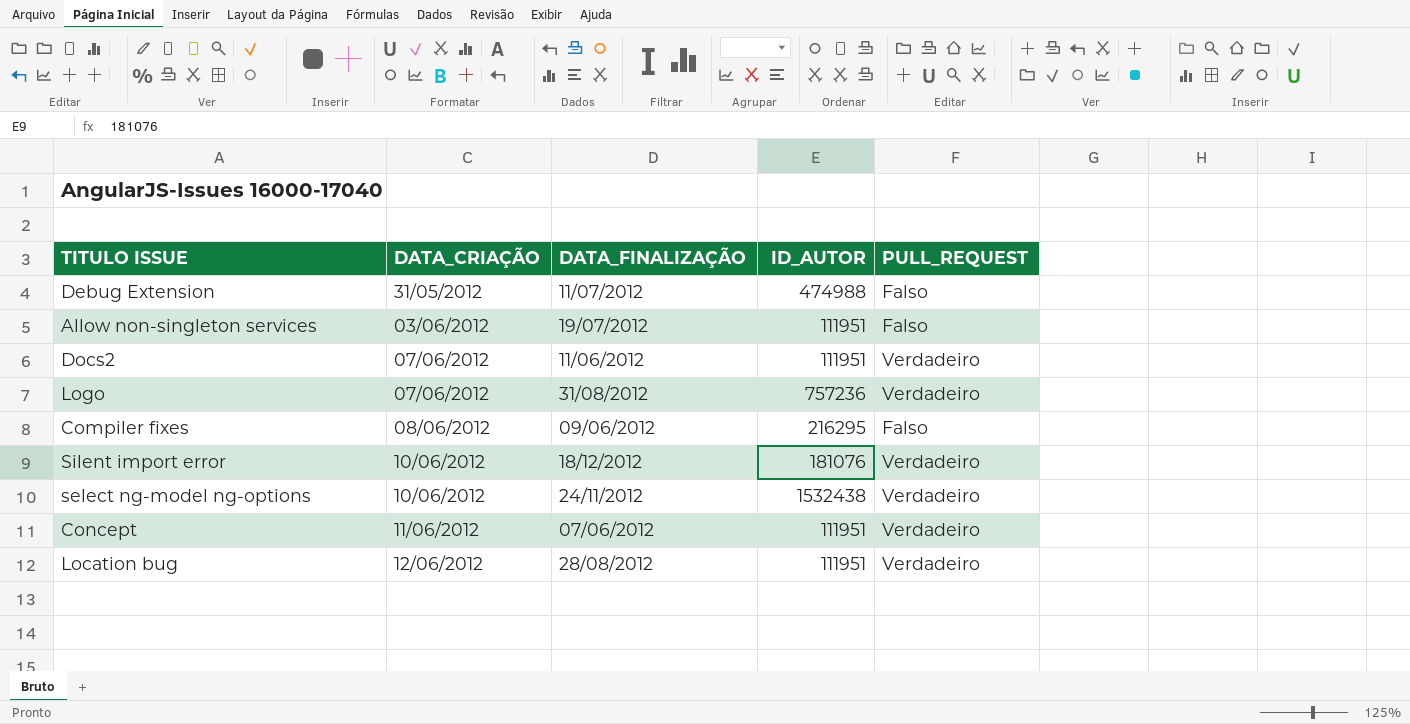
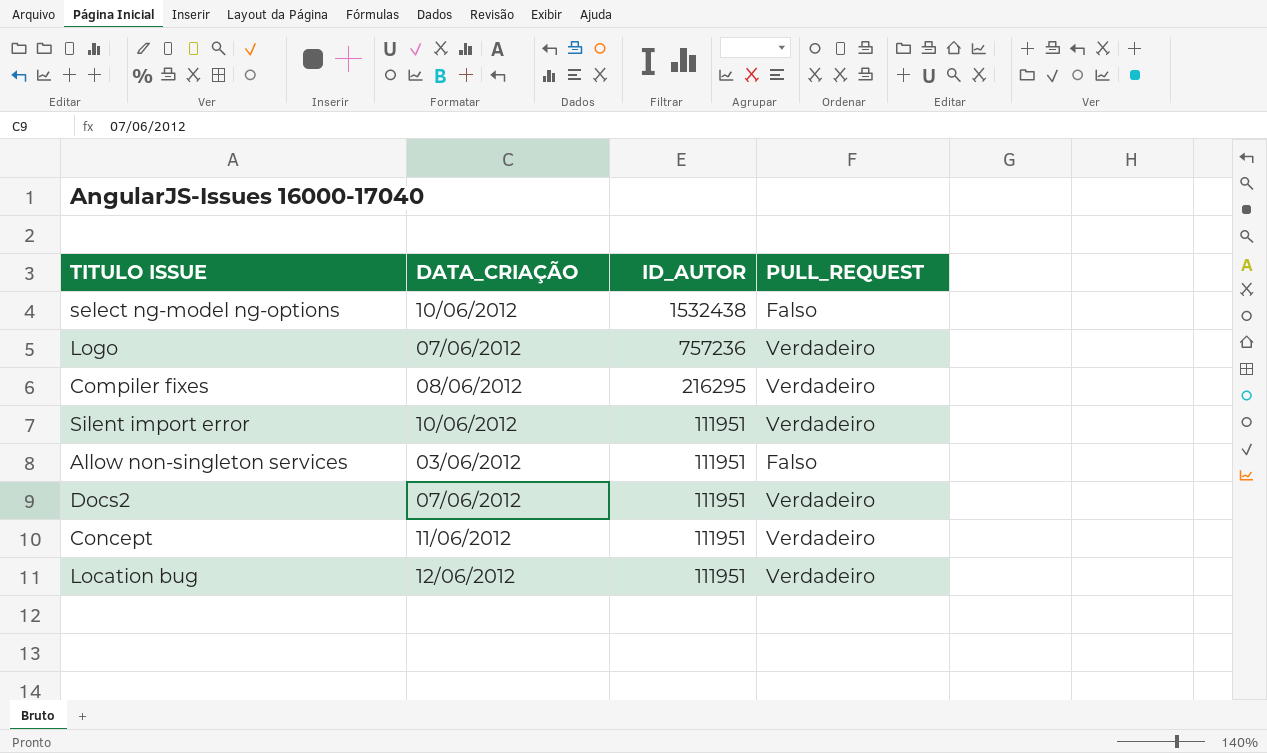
row order: DATA_CRIAÇÃO ascending -> ID_AUTOR descending
column DATA_FINALIZAÇÃO | position: 3 -> none
row Debug Extension: 31/05/2012 | 11/07/2012 | 474988 | Falso -> none
select ng-model ng-options | PULL_REQUEST: Verdadeiro -> Falso
Compiler fixes | PULL_REQUEST: Falso -> Verdadeiro
Silent import error | ID_AUTOR: 181076 -> 111951

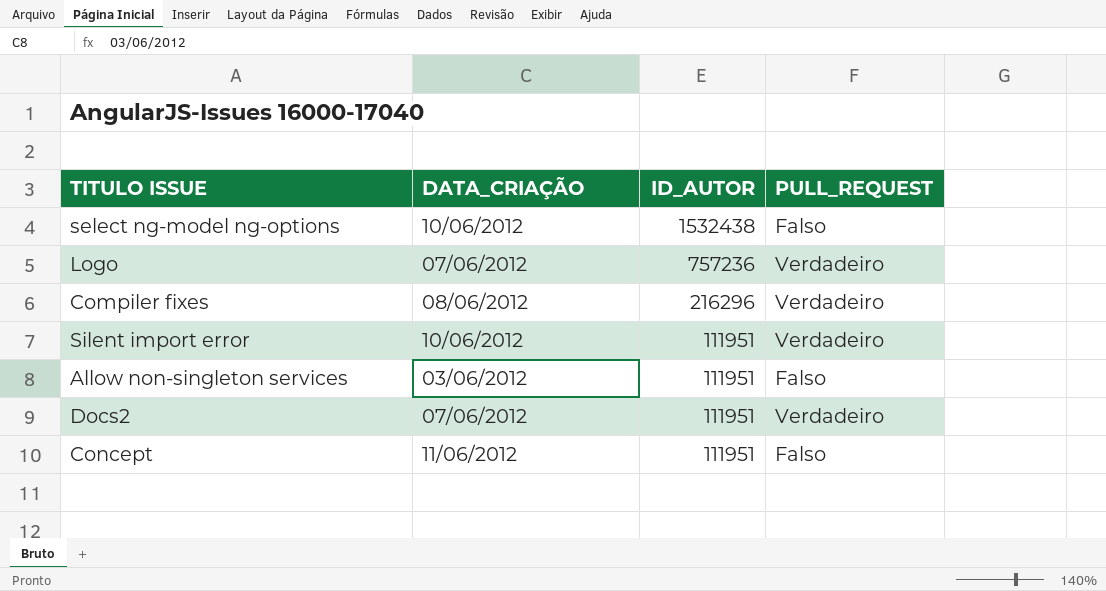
row Location bug: 12/06/2012 | 111951 | Verdadeiro -> none
Compiler fixes | ID_AUTOR: 216295 -> 216296
Concept | PULL_REQUEST: Verdadeiro -> Falso

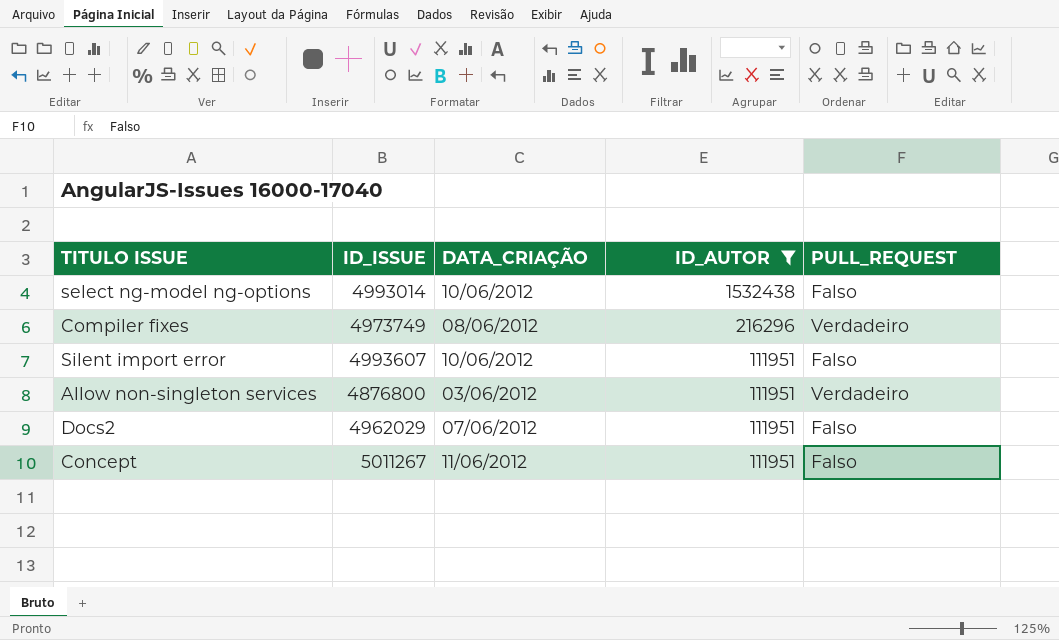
filter: none -> ID_AUTOR != 757236
column ID_ISSUE | position: none -> 2
Silent import error | PULL_REQUEST: Verdadeiro -> Falso
Allow non-singleton services | PULL_REQUEST: Falso -> Verdadeiro
Docs2 | PULL_REQUEST: Verdadeiro -> Falso

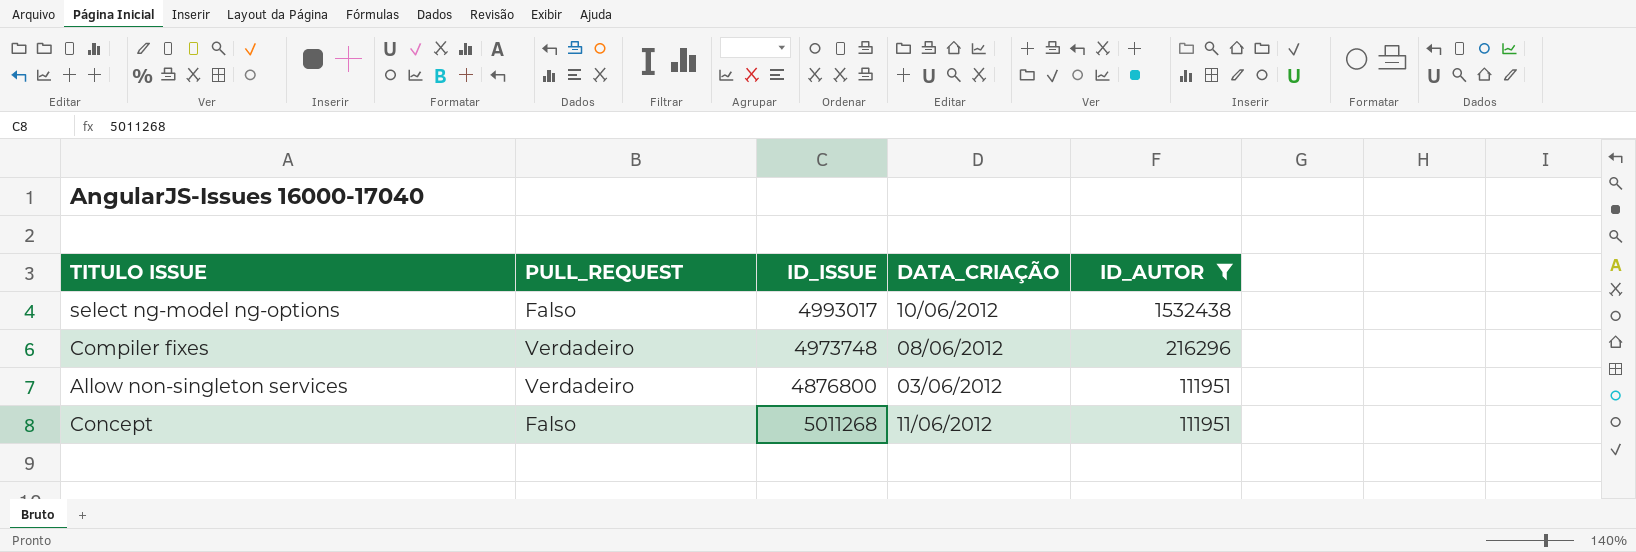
column PULL_REQUEST | position: 5 -> 2
row Silent import error: 4993607 | 10/06/2012 | 111951 | Falso -> none
row Docs2: 4962029 | 07/06/2012 | 111951 | Falso -> none
select ng-model ng-options | ID_ISSUE: 4993014 -> 4993017
Compiler fixes | ID_ISSUE: 4973749 -> 4973748
Concept | ID_ISSUE: 5011267 -> 5011268

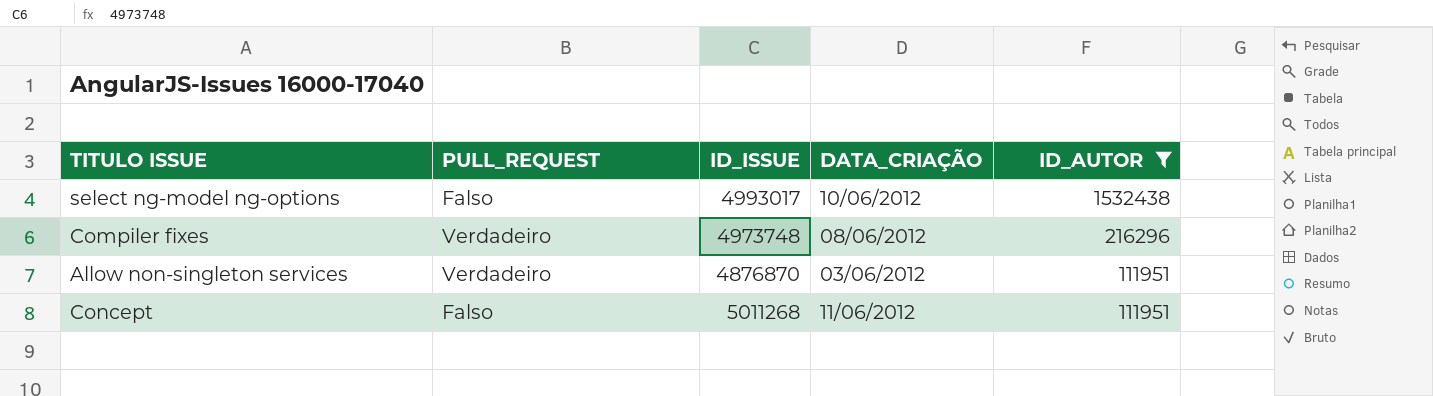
Allow non-singleton services | ID_ISSUE: 4876800 -> 4876870

